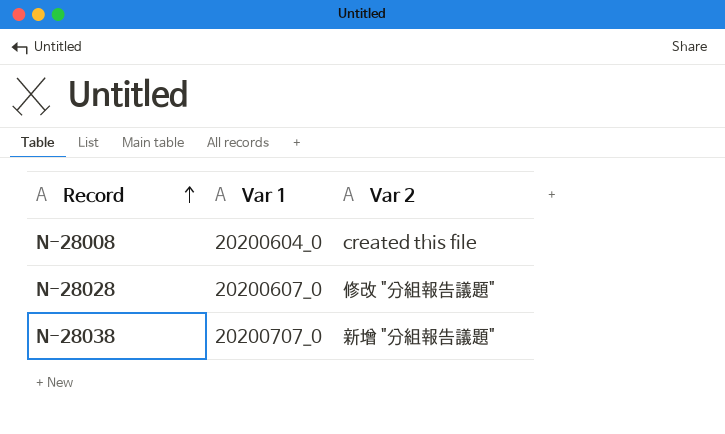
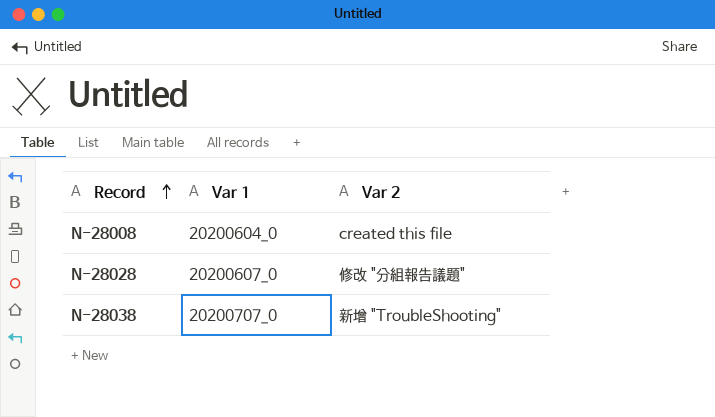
N-28038 | Var 2: 新增 "分組報告議題" -> 新增 "TroubleShooting"

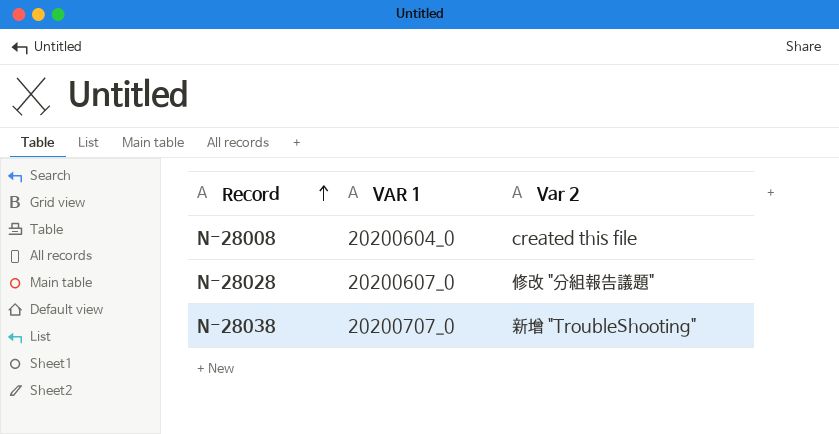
column name: Var 1 -> VAR 1

